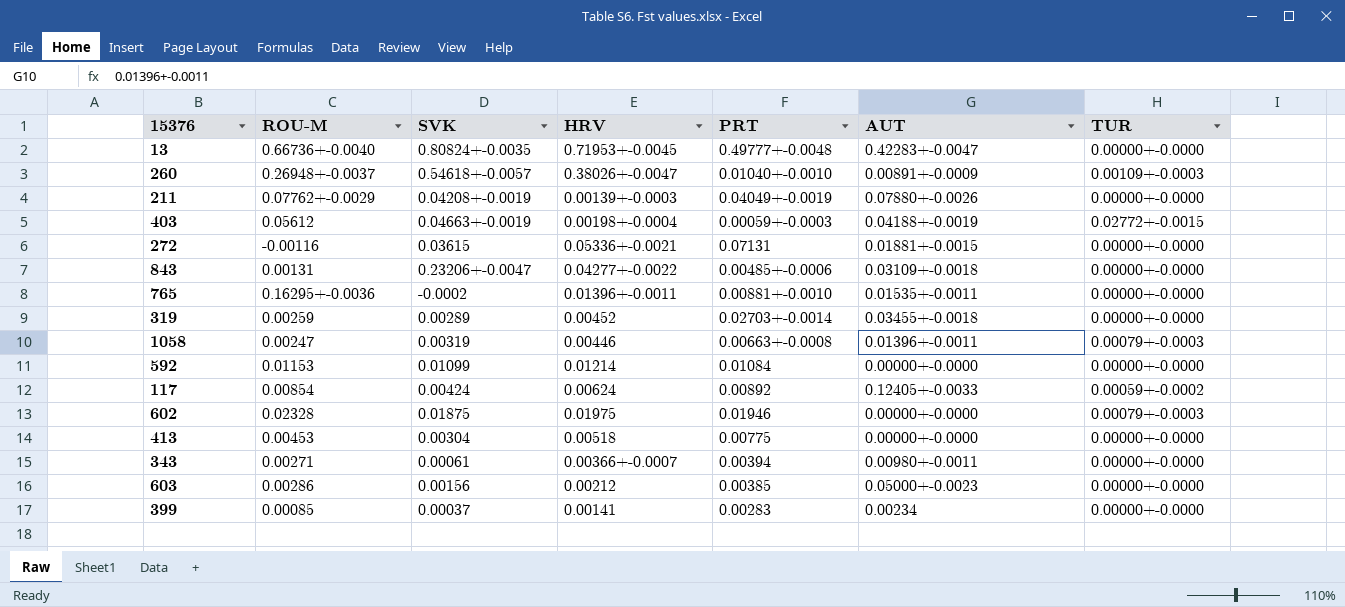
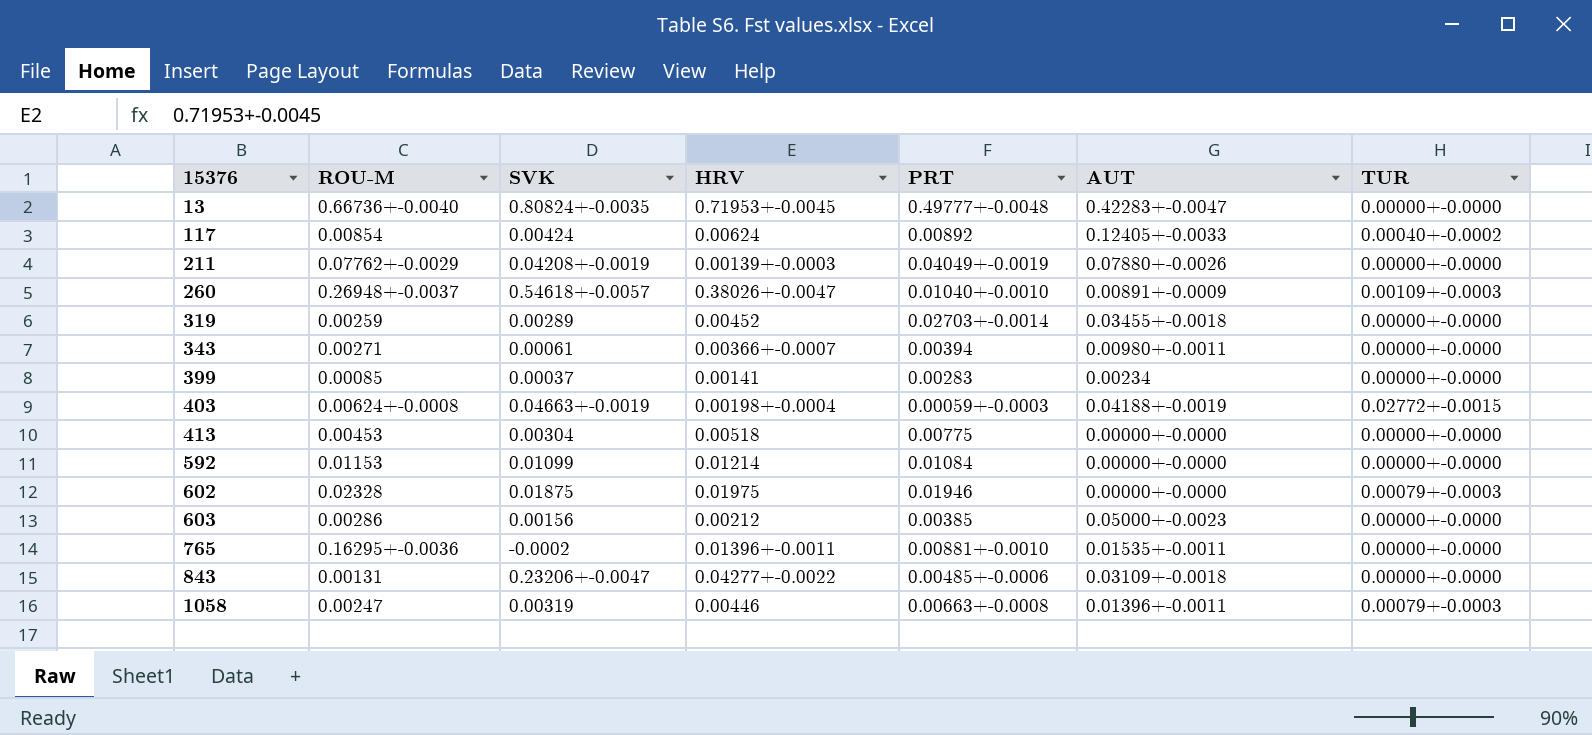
row order: none -> 15376 ascending
row 272: -0.00116 | 0.03615 | 0.05336+-0.0021 | 0.07131 | 0.01881+-0.0015 | 0.00000+-0.0000 -> none
117 | TUR: 0.00059+-0.0002 -> 0.00040+-0.0002
403 | ROU-M: 0.05612 -> 0.00624+-0.0008

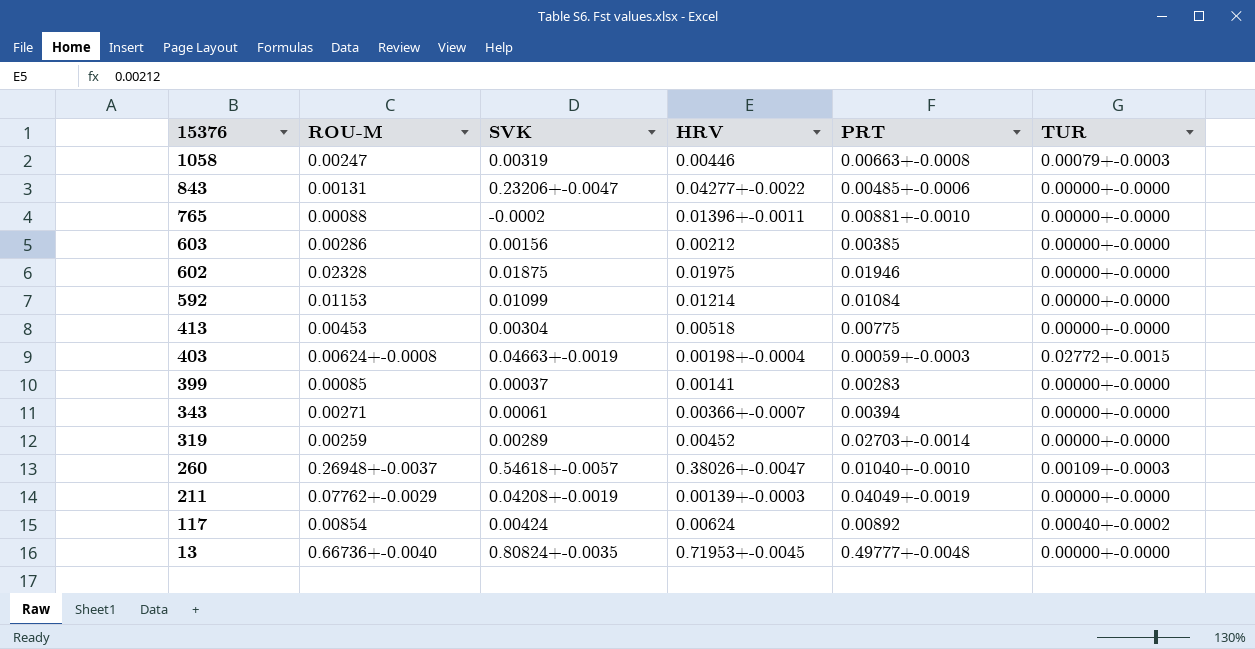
row order: 15376 ascending -> 15376 descending
column AUT | position: 6 -> none
765 | ROU-M: 0.16295+-0.0036 -> 0.00088
602 | TUR: 0.00079+-0.0003 -> 0.00000+-0.0000

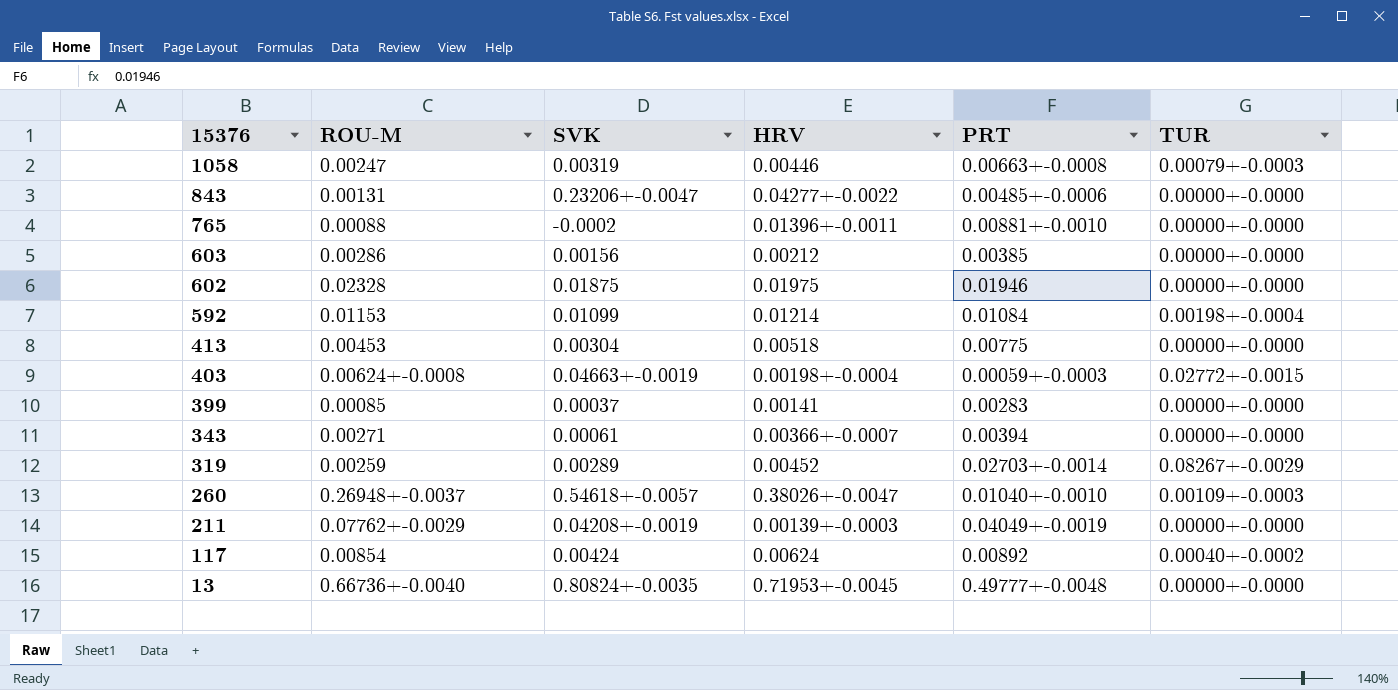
592 | TUR: 0.00000+-0.0000 -> 0.00198+-0.0004
319 | TUR: 0.00000+-0.0000 -> 0.08267+-0.0029

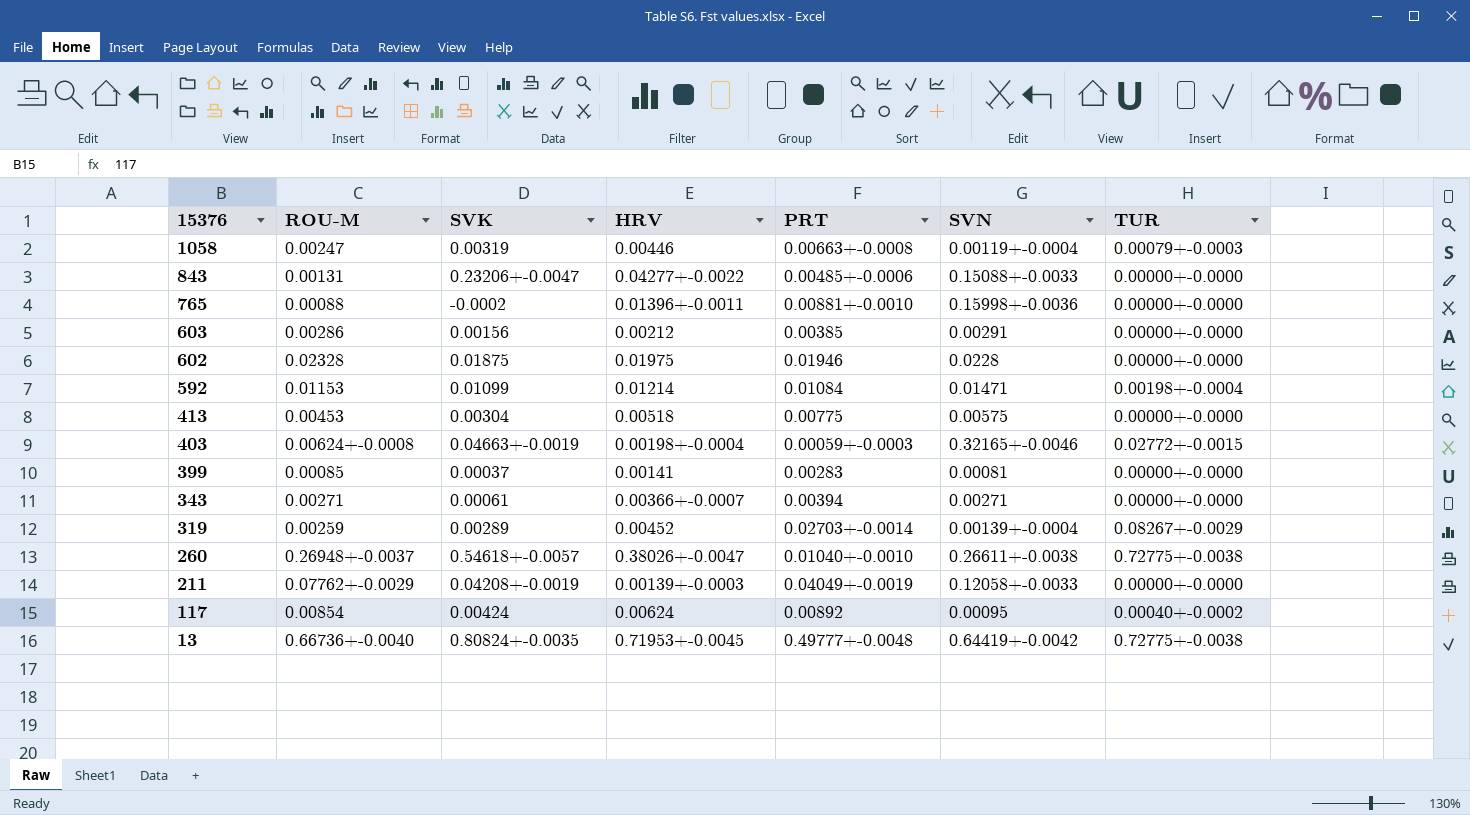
column SVN | position: none -> 6
260 | TUR: 0.00109+-0.0003 -> 0.72775+-0.0038
13 | TUR: 0.00000+-0.0000 -> 0.72775+-0.0038

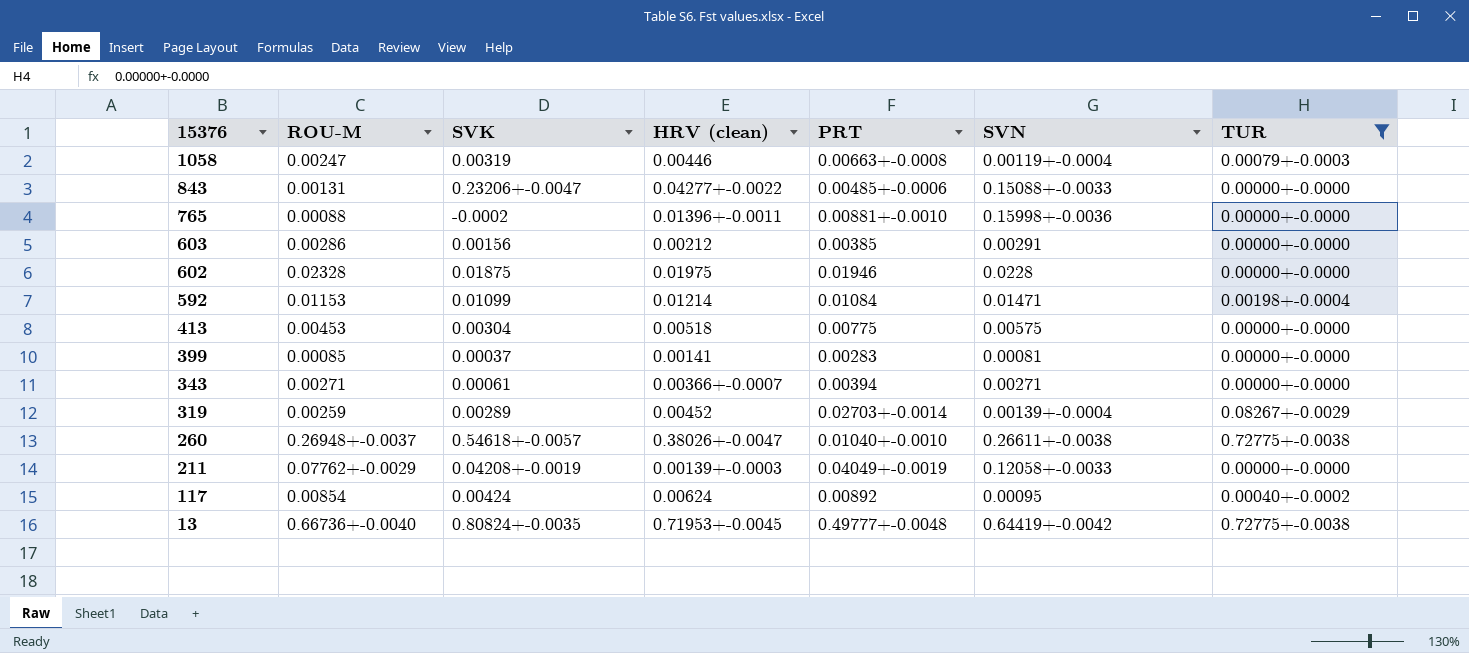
filter: none -> TUR != 0.02772+-0.0015
column name: HRV -> HRV (clean)

